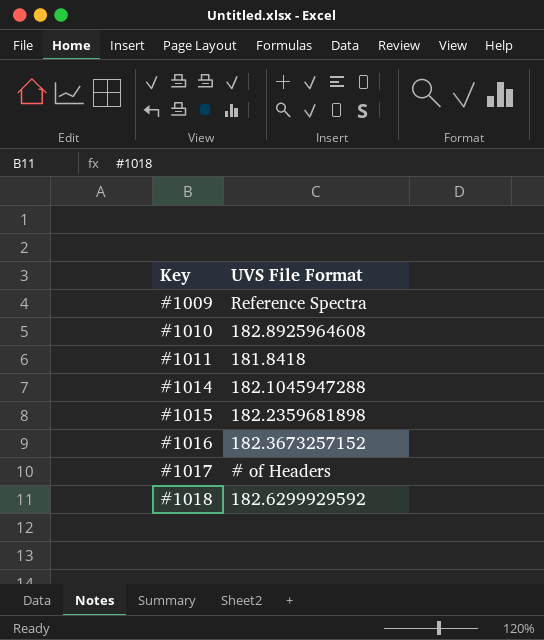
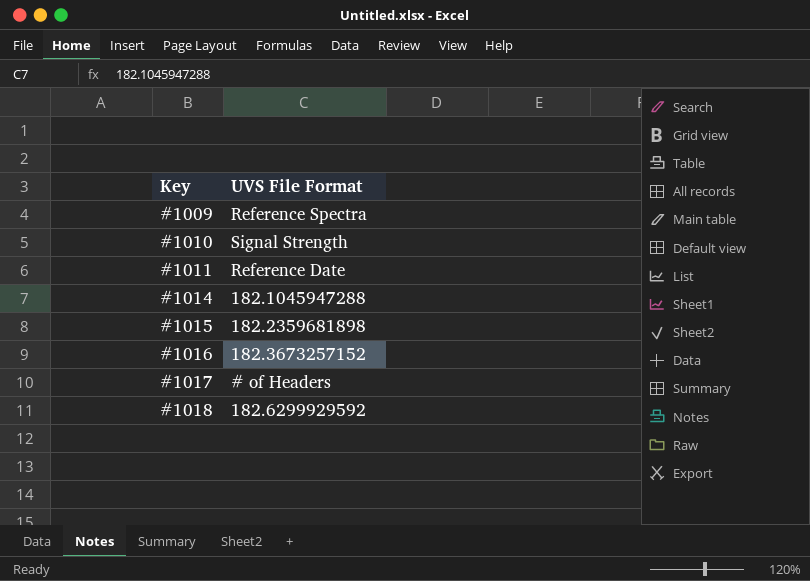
#1010 | UVS File Format: 182.8925964608 -> Signal Strength
#1011 | UVS File Format: 181.8418 -> Reference Date

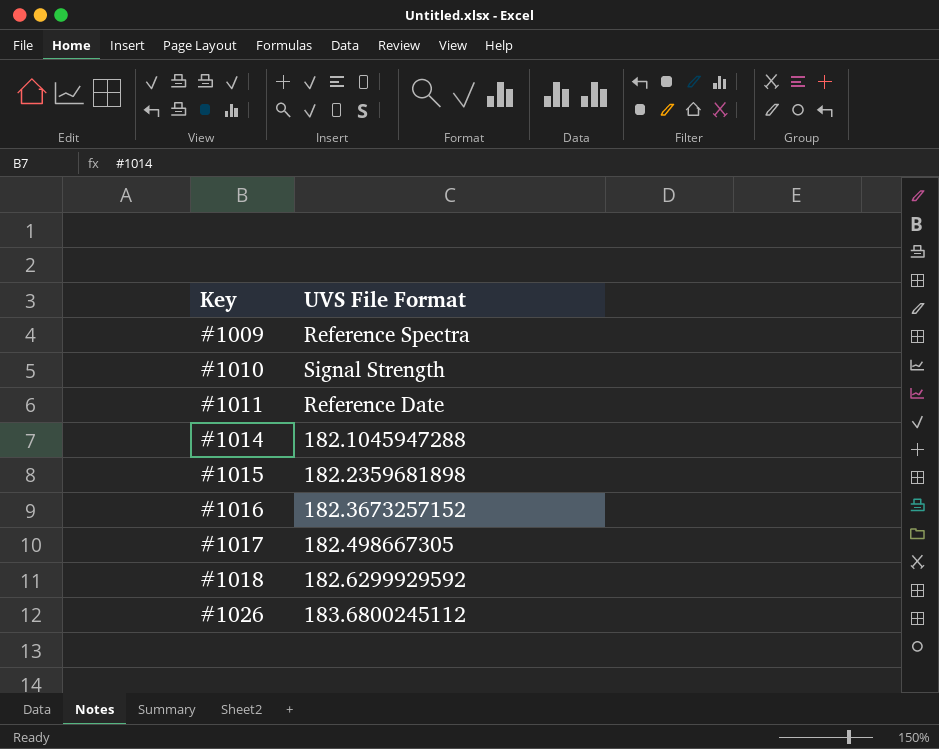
#1017 | UVS File Format: # of Headers -> 182.498667305
row #1026: none -> 183.6800245112

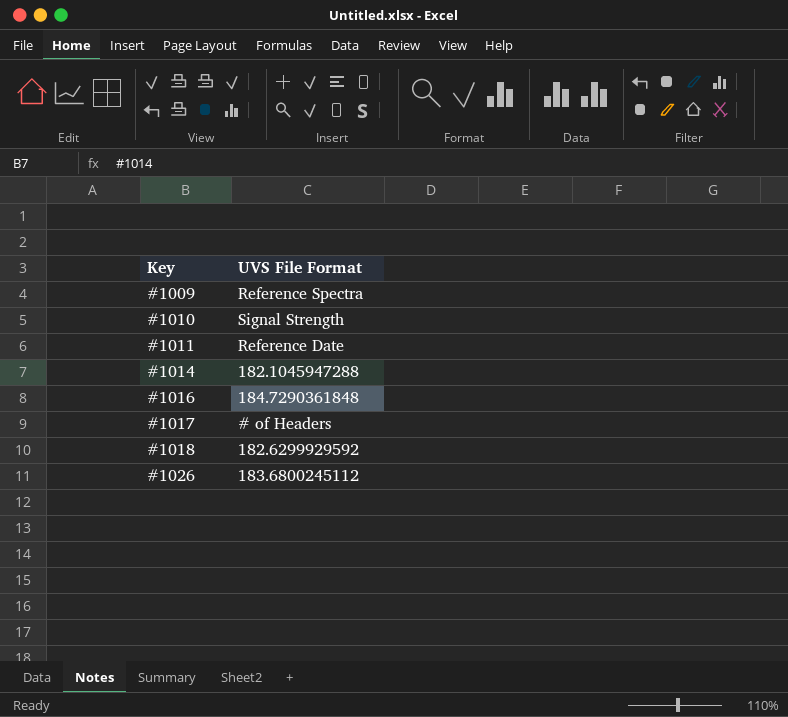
row #1015: 182.2359681898 -> none
#1016 | UVS File Format: 182.3673257152 -> 184.7290361848
#1017 | UVS File Format: 182.498667305 -> # of Headers

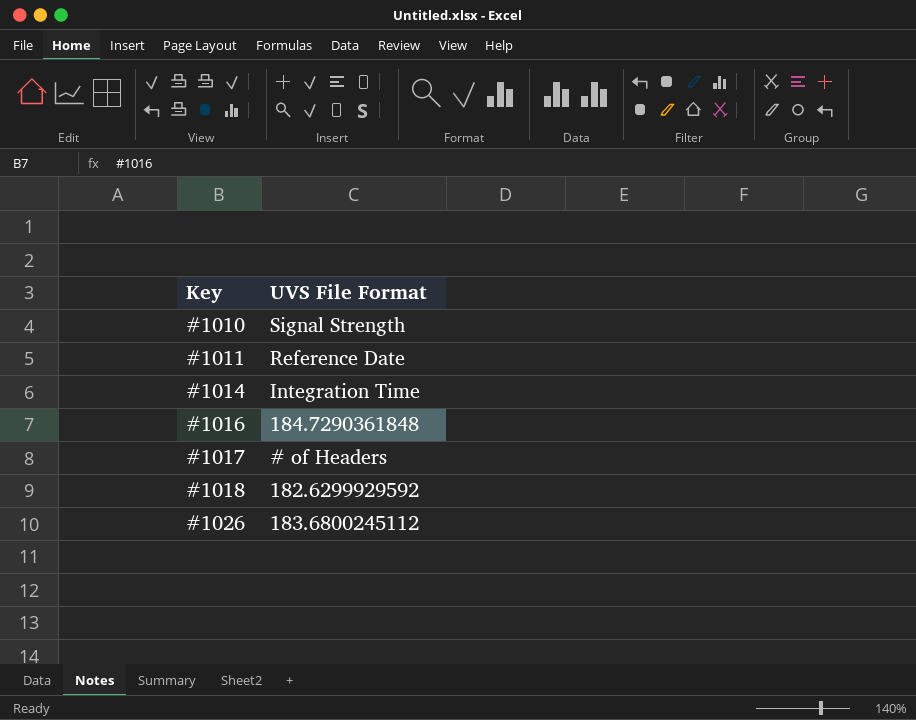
row #1009: Reference Spectra -> none
#1014 | UVS File Format: 182.1045947288 -> Integration Time

